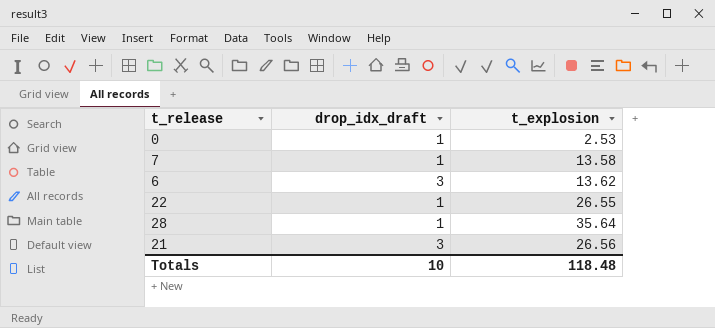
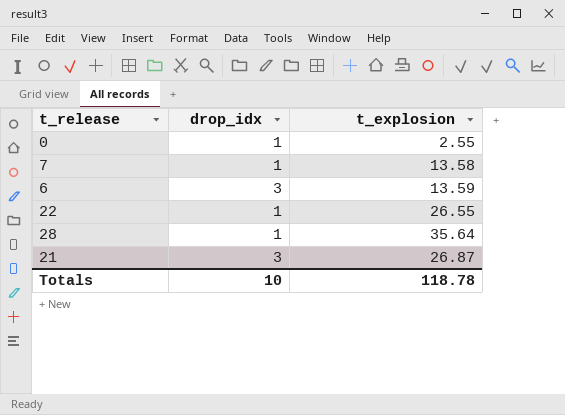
column name: drop_idx_draft -> drop_idx
0 | t_explosion: 2.53 -> 2.55
6 | t_explosion: 13.62 -> 13.59
21 | t_explosion: 26.56 -> 26.87
Totals | t_explosion: 118.48 -> 118.78

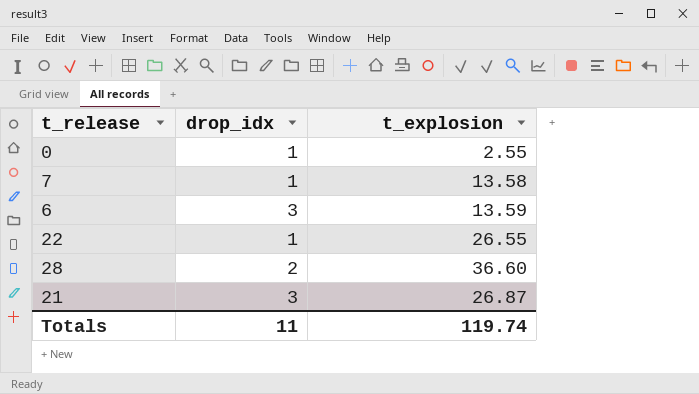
28 | drop_idx: 1 -> 2
28 | t_explosion: 35.64 -> 36.60
Totals | drop_idx: 10 -> 11
Totals | t_explosion: 118.78 -> 119.74

